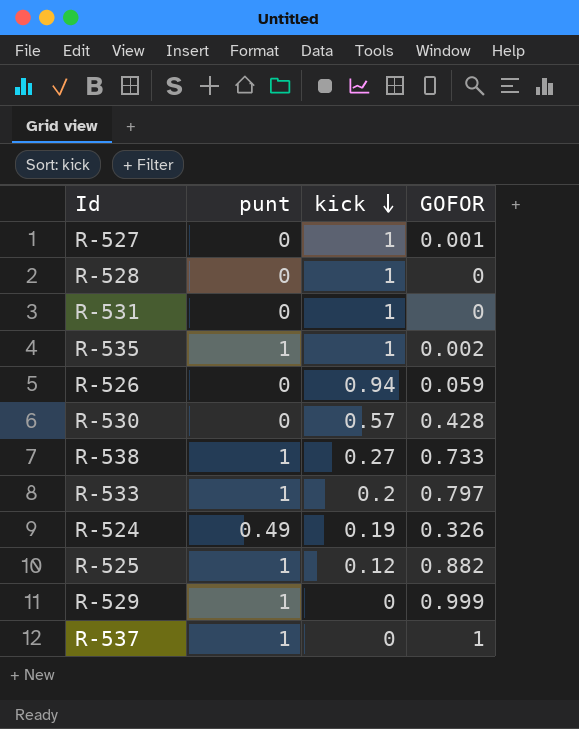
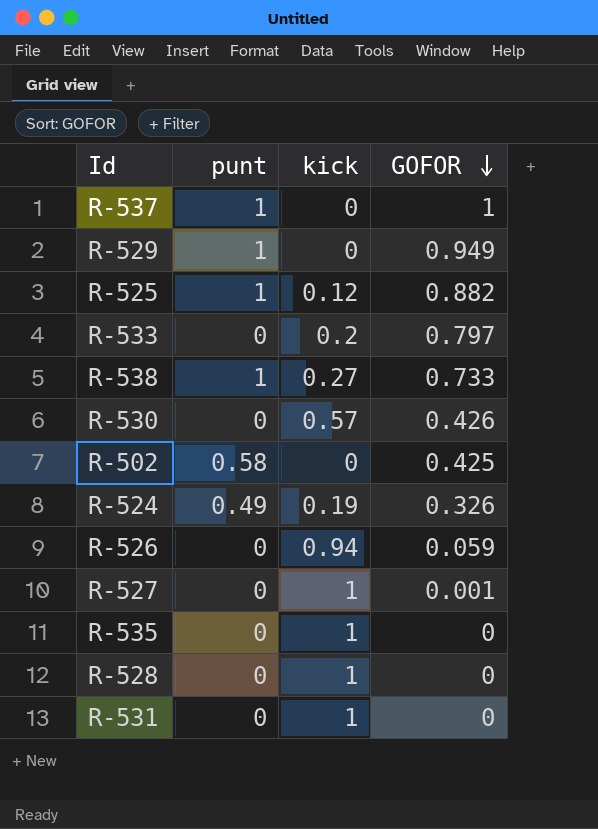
row order: kick descending -> GOFOR descending
R-529 | GOFOR: 0.999 -> 0.949
R-533 | punt: 1 -> 0
R-530 | GOFOR: 0.428 -> 0.426
row R-502: none -> 0.58 | 0 | 0.425
R-535 | punt: 1 -> 0
R-535 | GOFOR: 0.002 -> 0

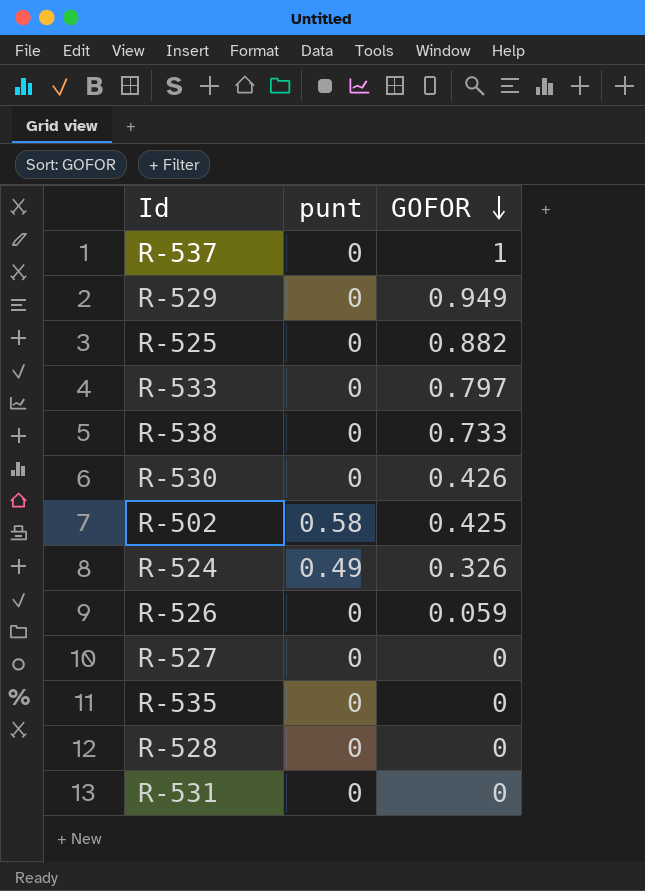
column kick | position: 3 -> none
R-537 | punt: 1 -> 0
R-529 | punt: 1 -> 0
R-525 | punt: 1 -> 0
R-538 | punt: 1 -> 0
R-527 | GOFOR: 0.001 -> 0

